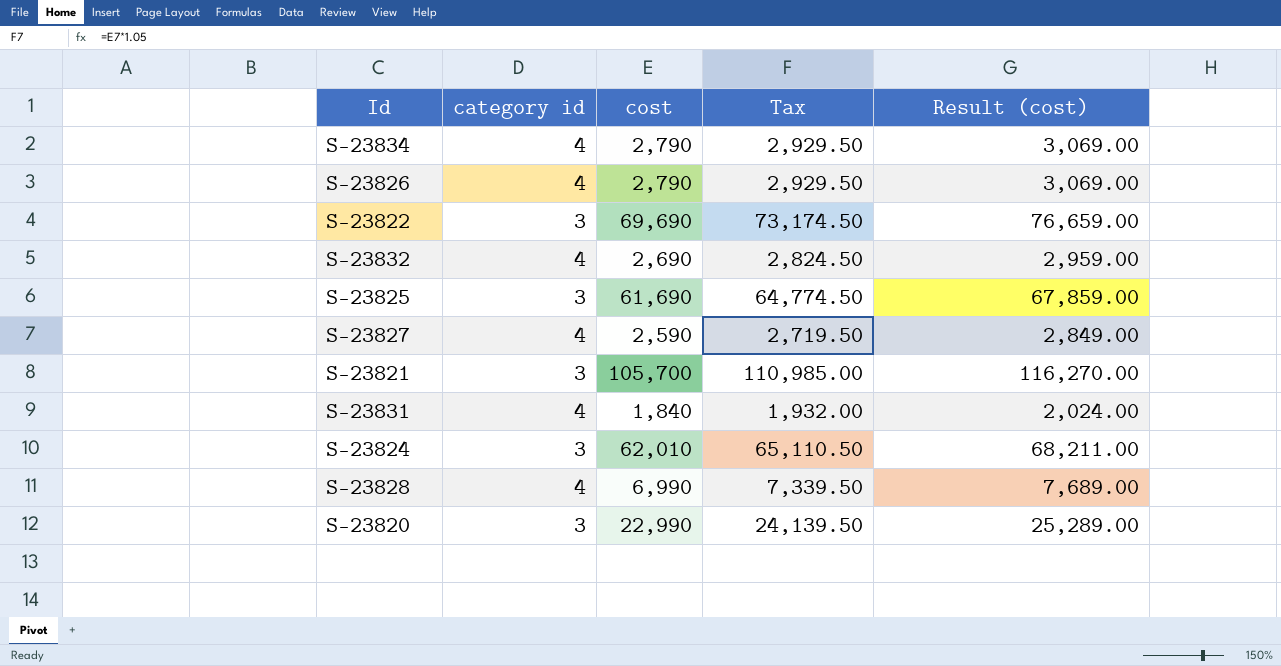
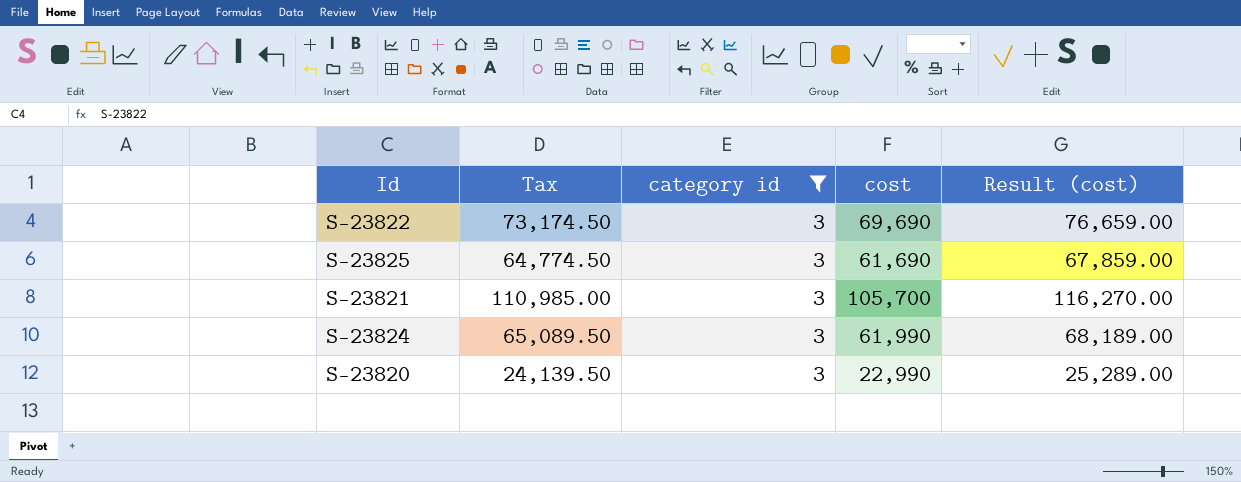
filter: none -> category id = 3
column Tax | position: 4 -> 2
S-23824 | Tax: 65,110.50 -> 65,089.50
S-23824 | cost: 62,010 -> 61,990
S-23824 | Result (cost): 68,211.00 -> 68,189.00

